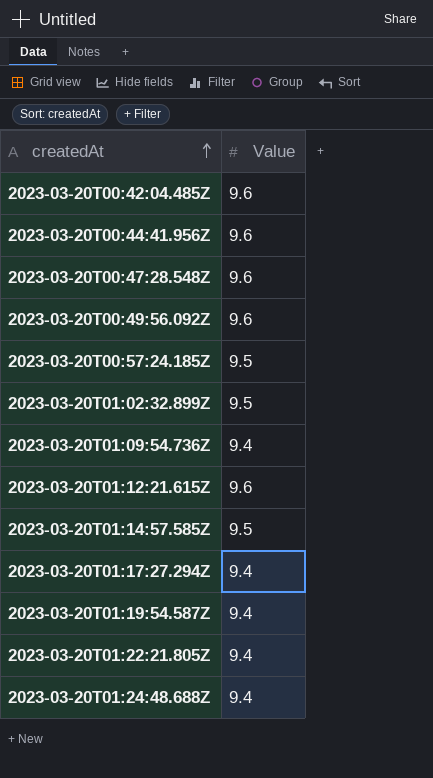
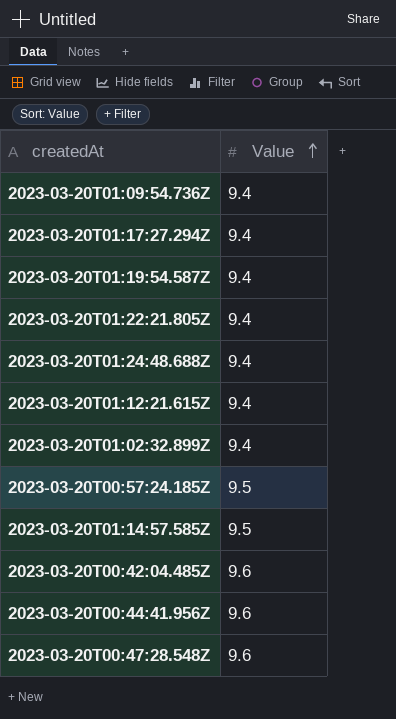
row order: createdAt ascending -> Value ascending
row 2023-03-20T00:49:56.092Z: 9.6 -> none
2023-03-20T01:12:21.615Z | Value: 9.6 -> 9.4
2023-03-20T01:02:32.899Z | Value: 9.5 -> 9.4

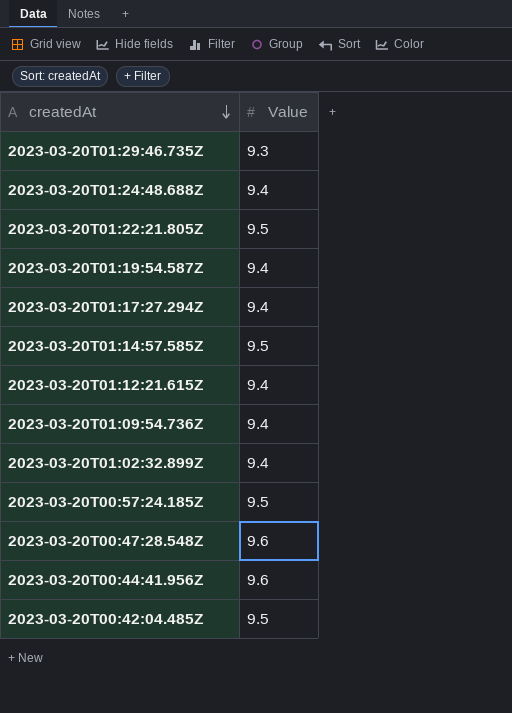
row order: Value ascending -> createdAt descending
row 2023-03-20T01:29:46.735Z: none -> 9.3
2023-03-20T01:22:21.805Z | Value: 9.4 -> 9.5
2023-03-20T00:42:04.485Z | Value: 9.6 -> 9.5

